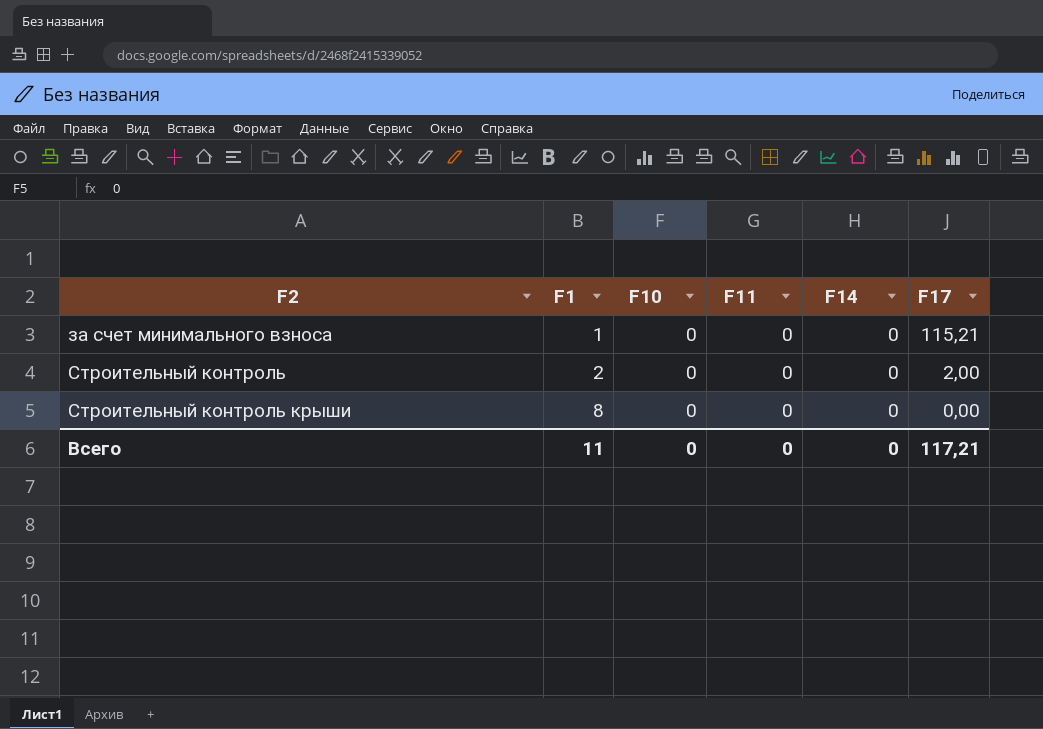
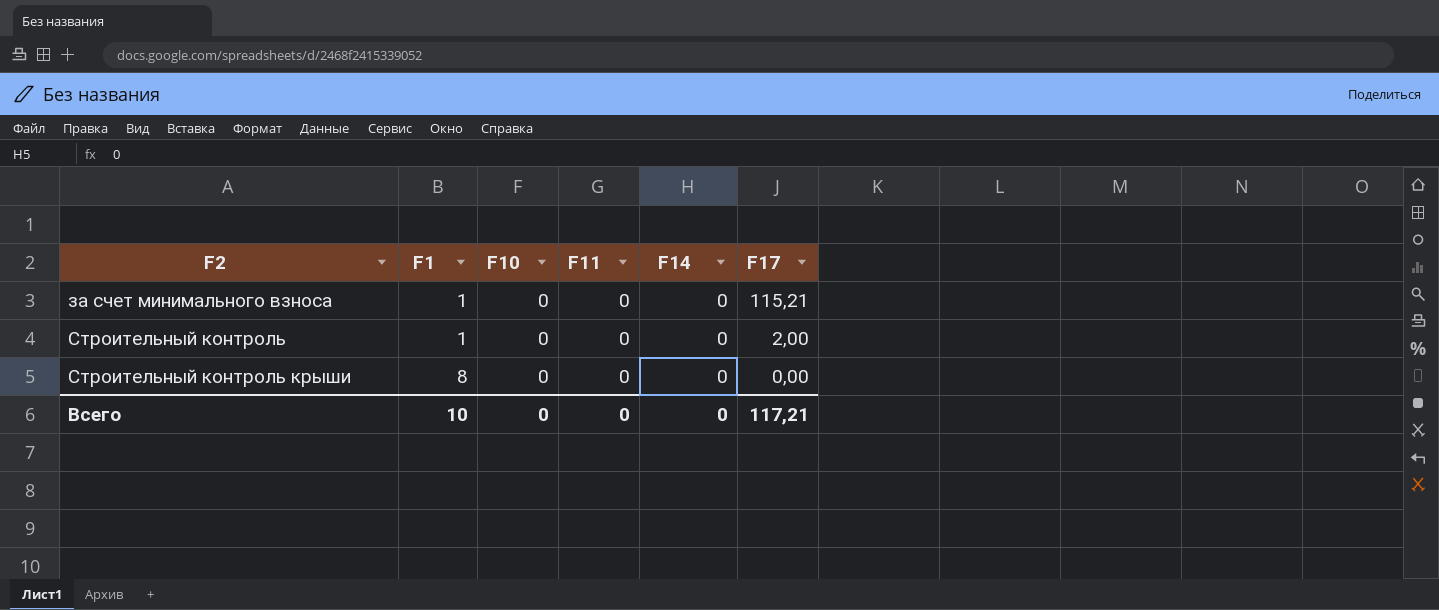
Строительный контроль | F1: 2 -> 1
Всего | F1: 11 -> 10

